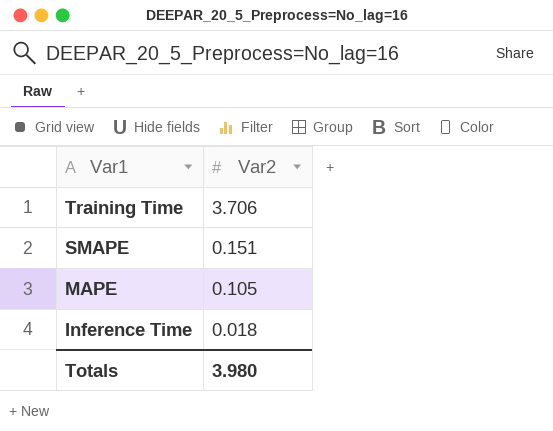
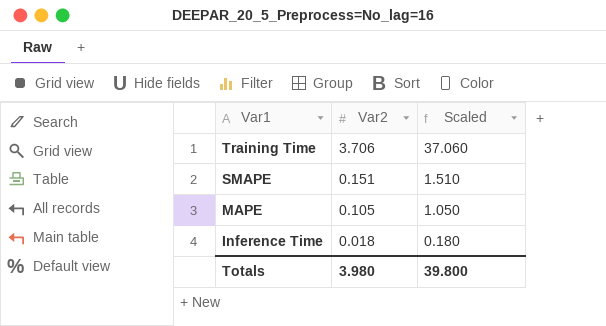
column Scaled | formula: none -> [Var2] * 10

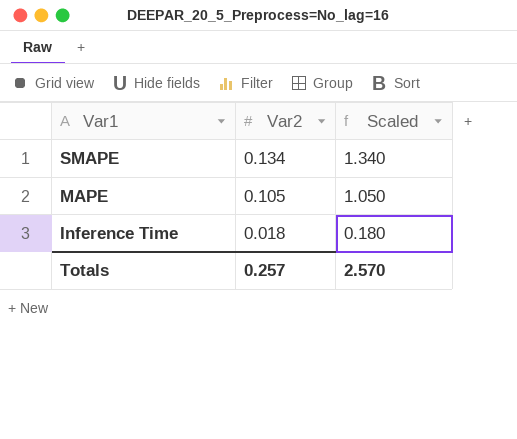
row Training Time: 3.706 | 37.060 -> none
SMAPE | Var2: 0.151 -> 0.134
SMAPE | Scaled: 1.510 -> 1.340
Totals | Var2: 3.980 -> 0.257
Totals | Scaled: 39.800 -> 2.570

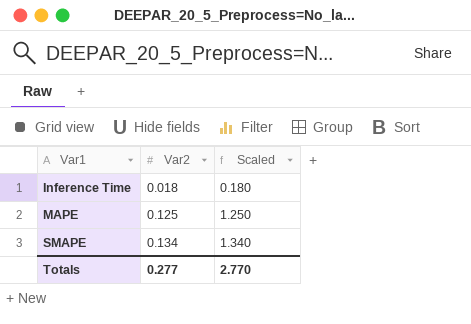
row order: Var1 descending -> Var1 ascending
MAPE | Var2: 0.105 -> 0.125
MAPE | Scaled: 1.050 -> 1.250
Totals | Var2: 0.257 -> 0.277
Totals | Scaled: 2.570 -> 2.770

